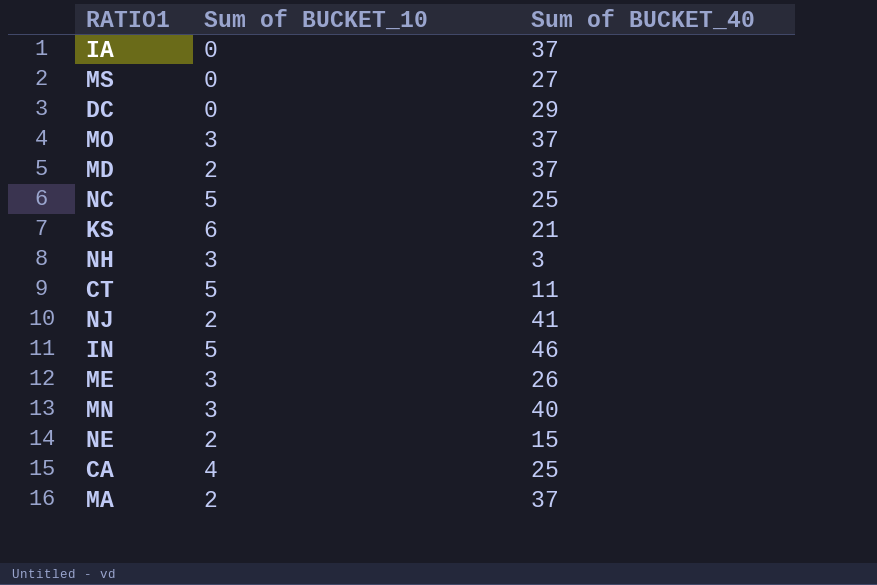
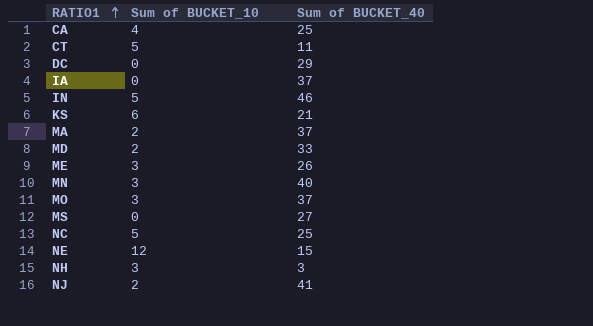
row order: none -> RATIO1 ascending
MD | Sum of BUCKET_40: 37 -> 33
NE | Sum of BUCKET_10: 2 -> 12

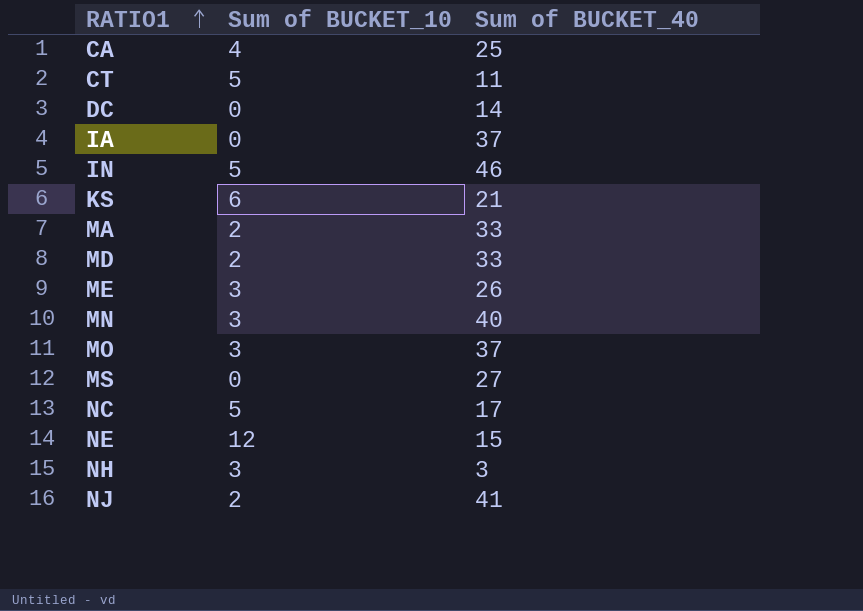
DC | Sum of BUCKET_40: 29 -> 14
MA | Sum of BUCKET_40: 37 -> 33
NC | Sum of BUCKET_40: 25 -> 17

